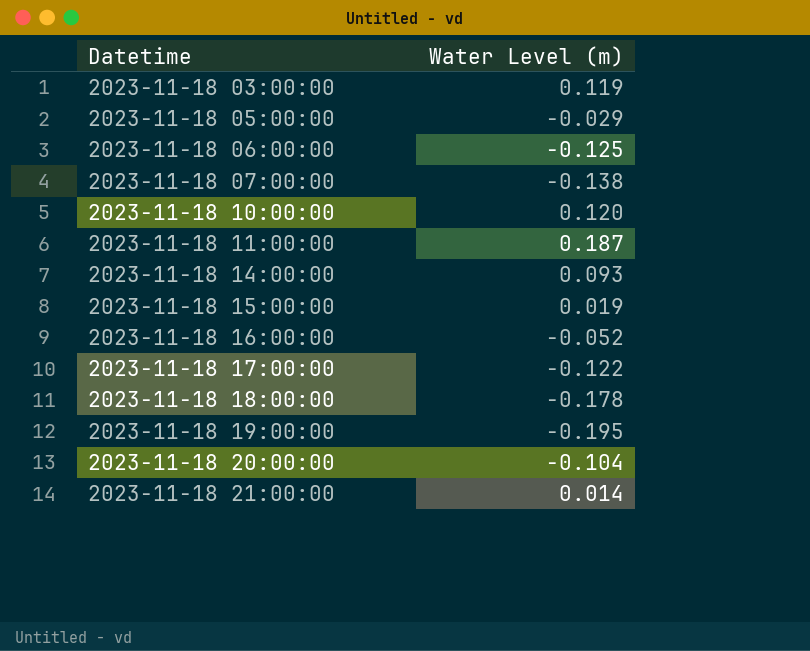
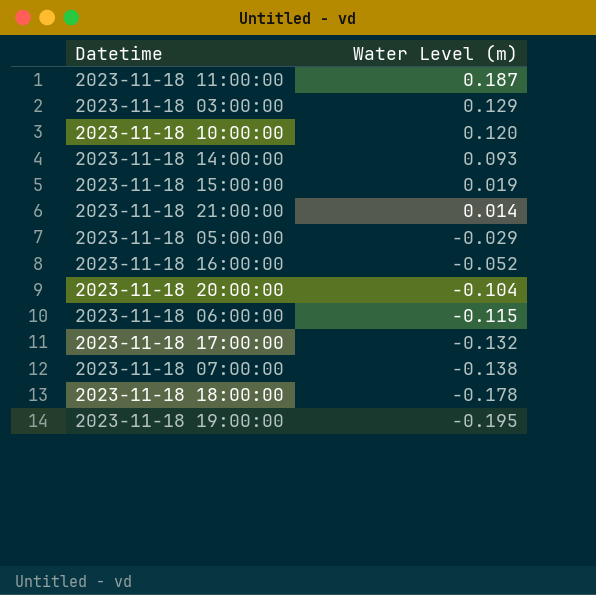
row order: Datetime ascending -> Water Level (m) descending
2023-11-18 03:00:00 | Water Level (m): 0.119 -> 0.129
2023-11-18 06:00:00 | Water Level (m): -0.125 -> -0.115
2023-11-18 17:00:00 | Water Level (m): -0.122 -> -0.132

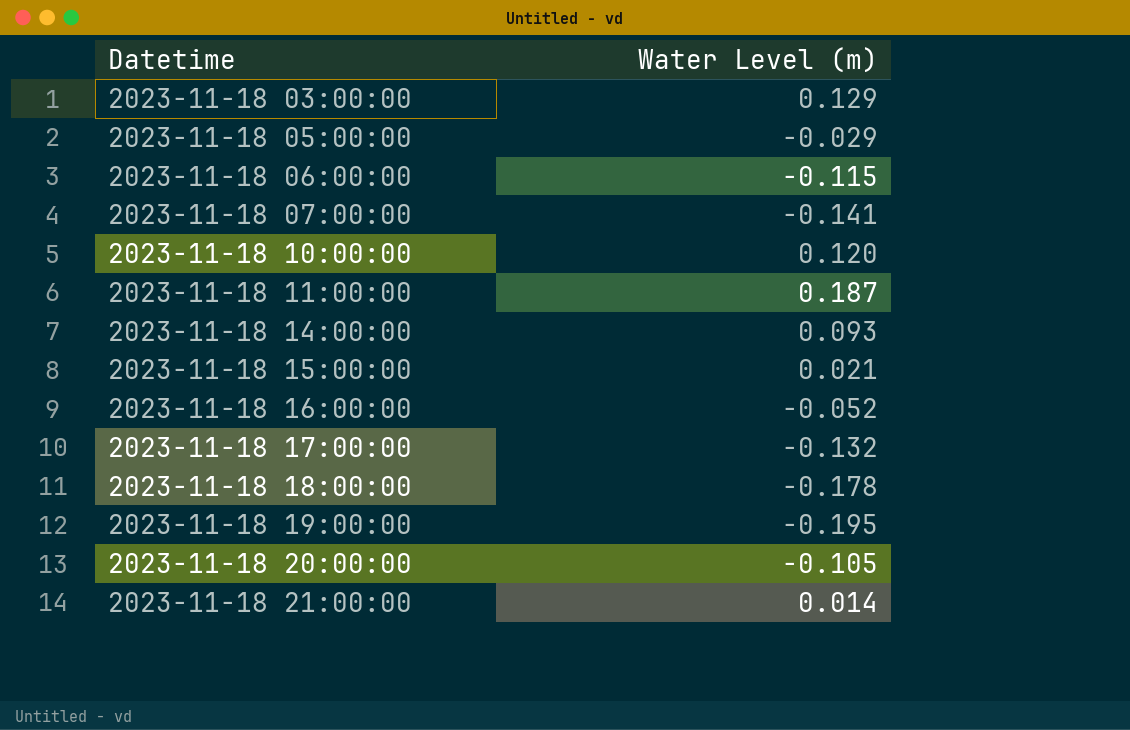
row order: Water Level (m) descending -> Datetime ascending
2023-11-18 07:00:00 | Water Level (m): -0.138 -> -0.141
2023-11-18 15:00:00 | Water Level (m): 0.019 -> 0.021
2023-11-18 20:00:00 | Water Level (m): -0.104 -> -0.105

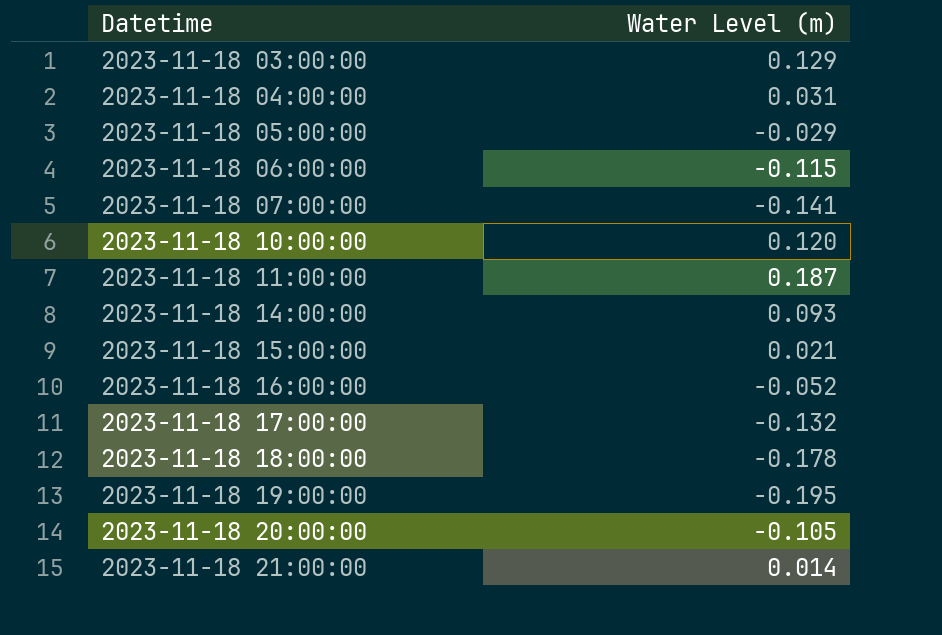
row 2023-11-18 04:00:00: none -> 0.031

